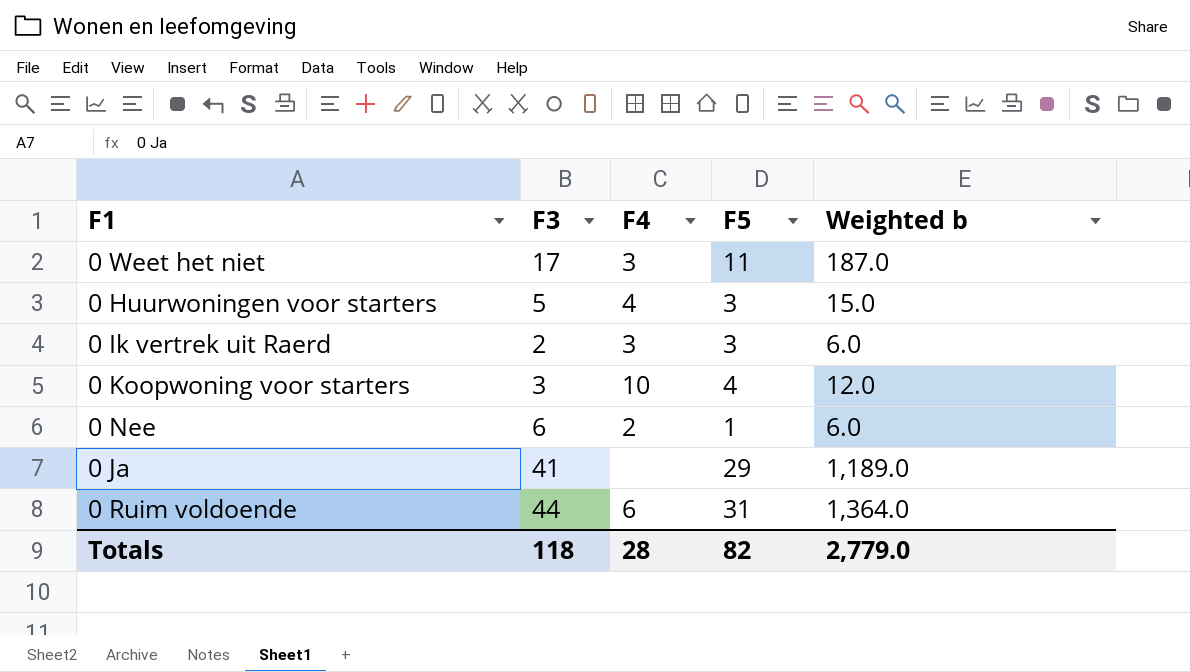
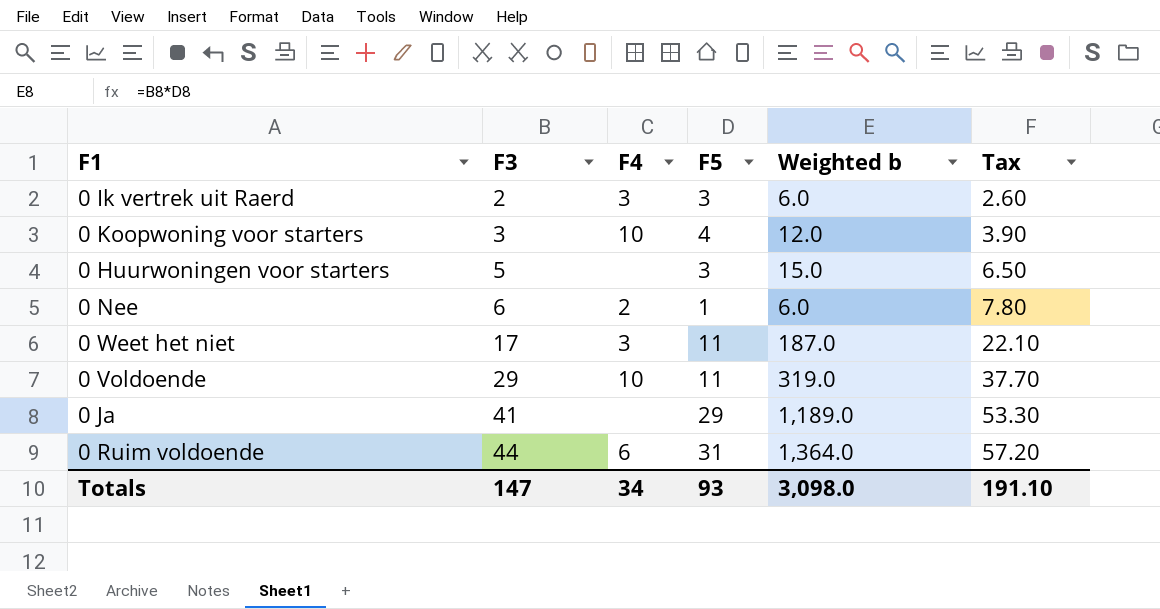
row order: none -> F3 ascending
column Tax | formula: none -> [F3] * 1.3
0 Huurwoningen voor starters | F4: 4 -> none
row 0 Voldoende: none -> 29 | 10 | 11 | 319.0 | 37.70
Totals | F3: 118 -> 147
Totals | F4: 28 -> 34
Totals | F5: 82 -> 93
Totals | Weighted b: 2,779.0 -> 3,098.0

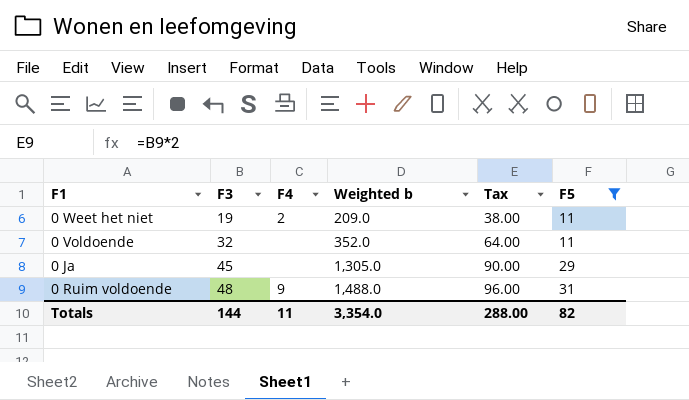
filter: none -> F5 >= 11
column Tax | formula: [F3] * 1.3 -> [F3] * 2
column F5 | position: 4 -> 6
0 Weet het niet | F3: 17 -> 19
0 Weet het niet | F4: 3 -> 2
0 Weet het niet | Weighted b: 187.0 -> 209.0
0 Voldoende | F3: 29 -> 32
0 Voldoende | F4: 10 -> none
0 Voldoende | Weighted b: 319.0 -> 352.0
0 Ja | F3: 41 -> 45
0 Ja | Weighted b: 1,189.0 -> 1,305.0
0 Ruim voldoende | F3: 44 -> 48
0 Ruim voldoende | F4: 6 -> 9
0 Ruim voldoende | Weighted b: 1,364.0 -> 1,488.0
Totals | F3: 147 -> 144
Totals | F4: 34 -> 11
Totals | Weighted b: 3,098.0 -> 3,354.0
Totals | Tax: 191.10 -> 288.00
Totals | F5: 93 -> 82

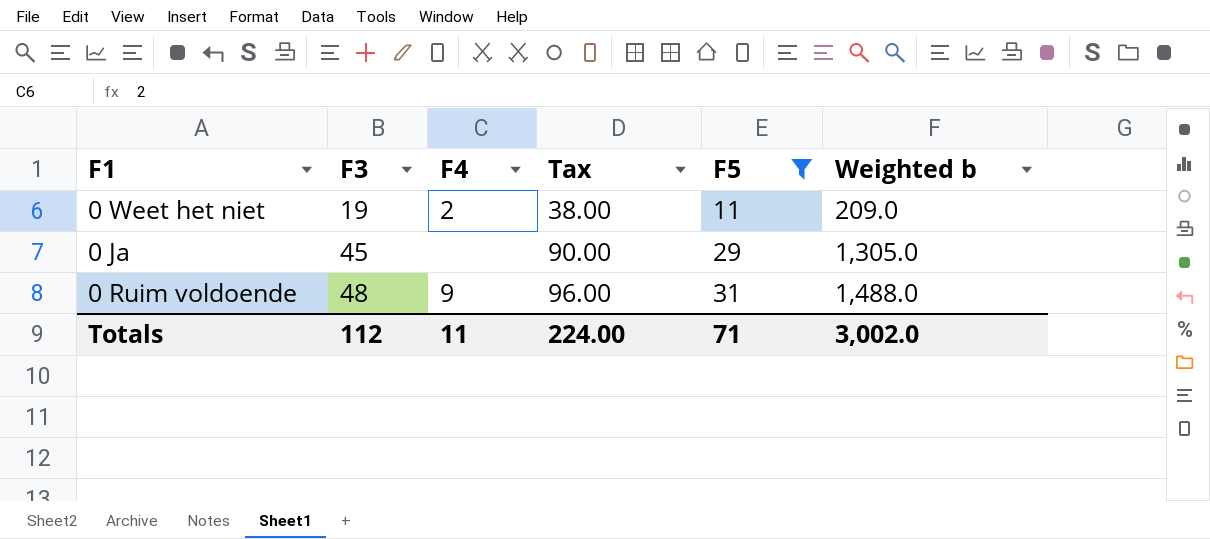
column Weighted b | position: 4 -> 6
row 0 Voldoende: 32 | none | 352.0 | 64.00 | 11 -> none
Totals | F3: 144 -> 112
Totals | Tax: 288.00 -> 224.00
Totals | F5: 82 -> 71
Totals | Weighted b: 3,354.0 -> 3,002.0

